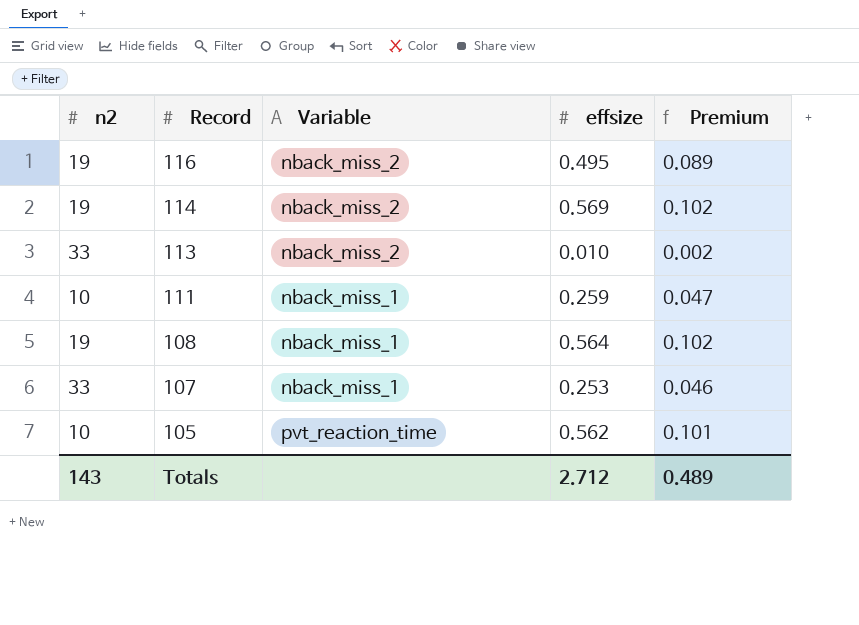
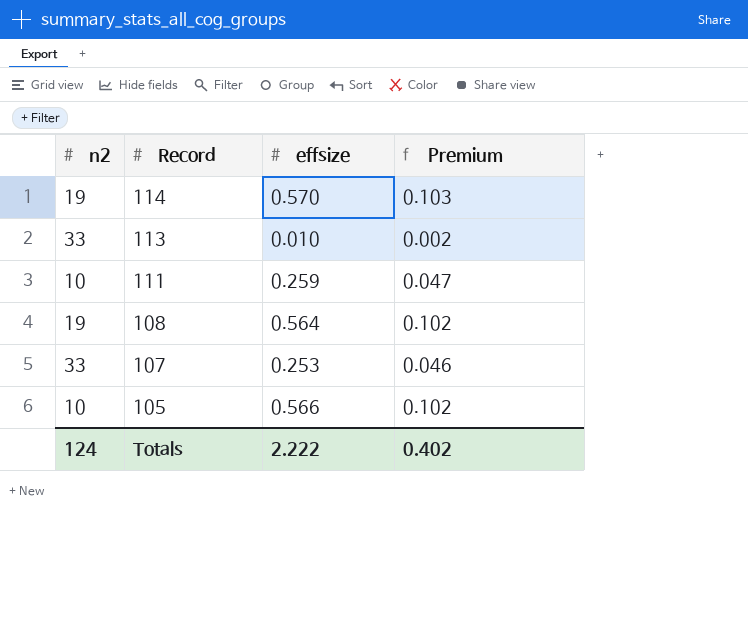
column Variable | position: 3 -> none
row 116: 19 | nback_miss_2 | 0.495 | 0.089 -> none
114 | effsize: 0.569 -> 0.570
114 | Premium: 0.102 -> 0.103
105 | effsize: 0.562 -> 0.566
105 | Premium: 0.101 -> 0.102
Totals | n2: 143 -> 124
Totals | effsize: 2.712 -> 2.222
Totals | Premium: 0.489 -> 0.402

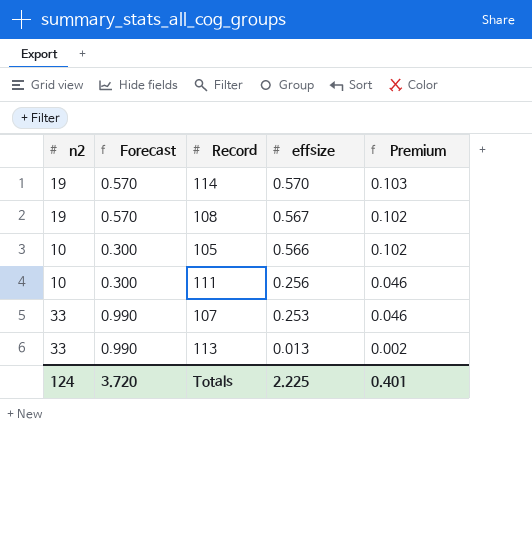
row order: Record descending -> effsize descending
column Forecast | formula: none -> [n2] * 0.03
108 | effsize: 0.564 -> 0.567
111 | effsize: 0.259 -> 0.256
111 | Premium: 0.047 -> 0.046
113 | effsize: 0.010 -> 0.013
Totals | effsize: 2.222 -> 2.225
Totals | Premium: 0.402 -> 0.401

